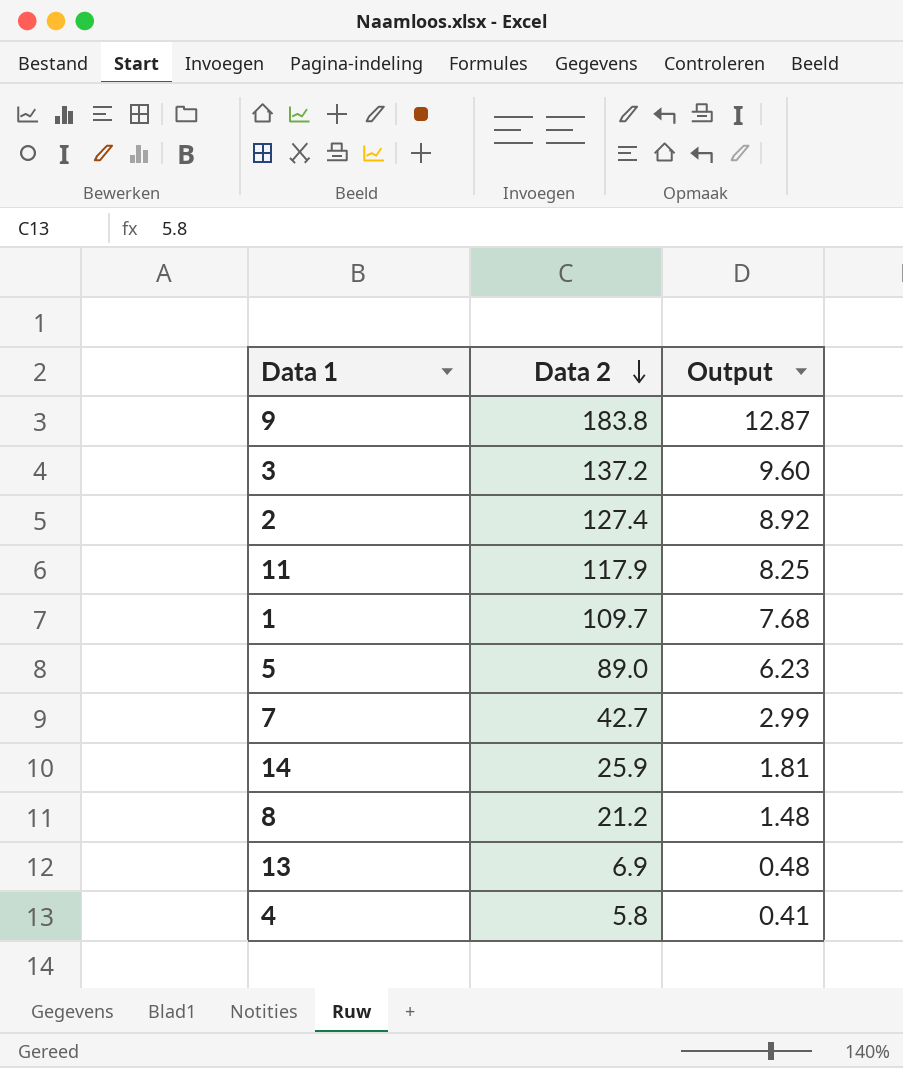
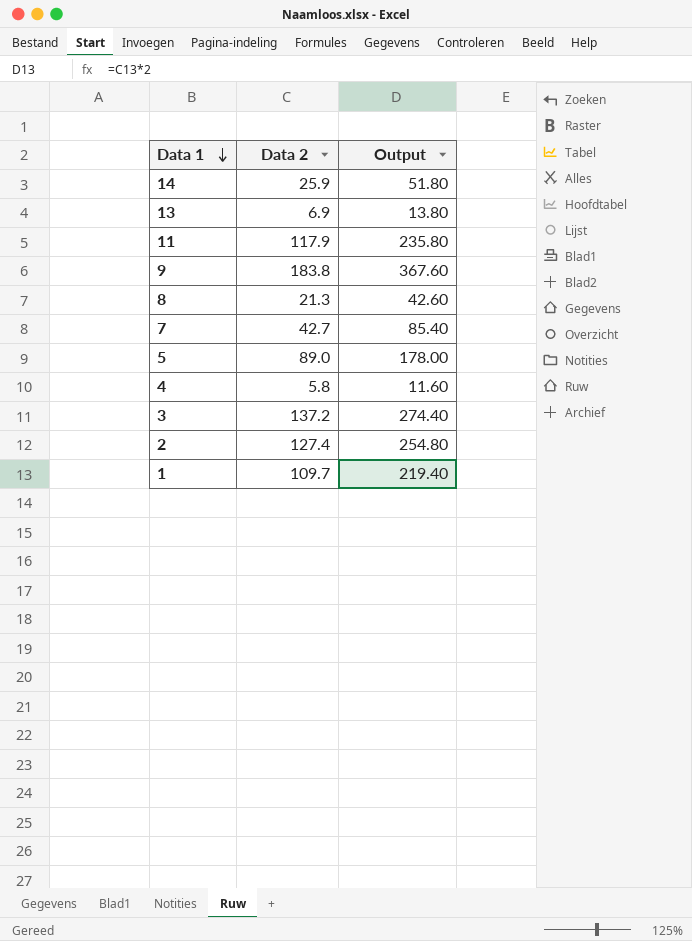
row order: Data 2 descending -> Data 1 descending
column Output | formula: [Data 2] * 0.07 -> [Data 2] * 2
8 | Data 2: 21.2 -> 21.3

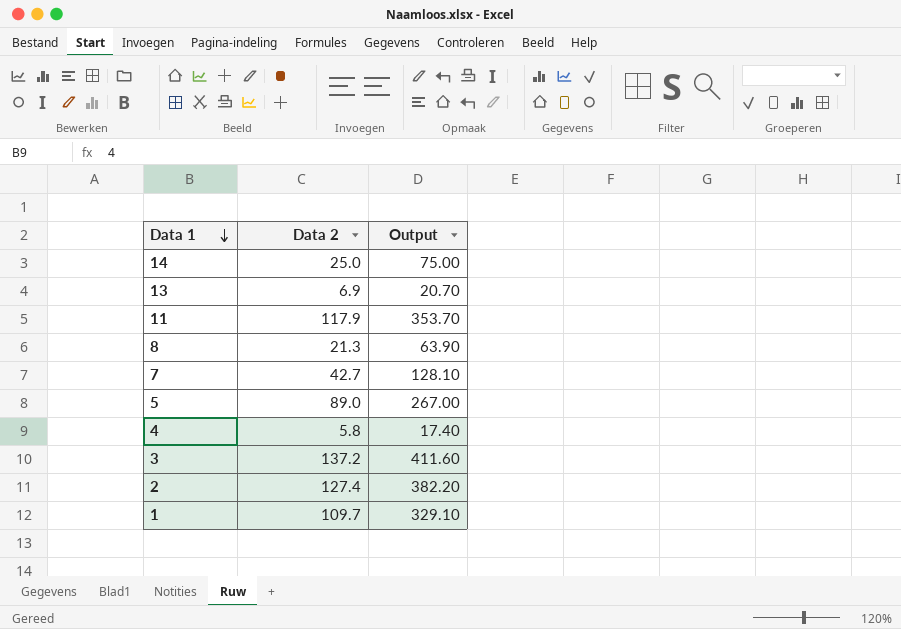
column Output | formula: [Data 2] * 2 -> [Data 2] * 3
row 9: 183.8 | 367.60 -> none
14 | Data 2: 25.9 -> 25.0

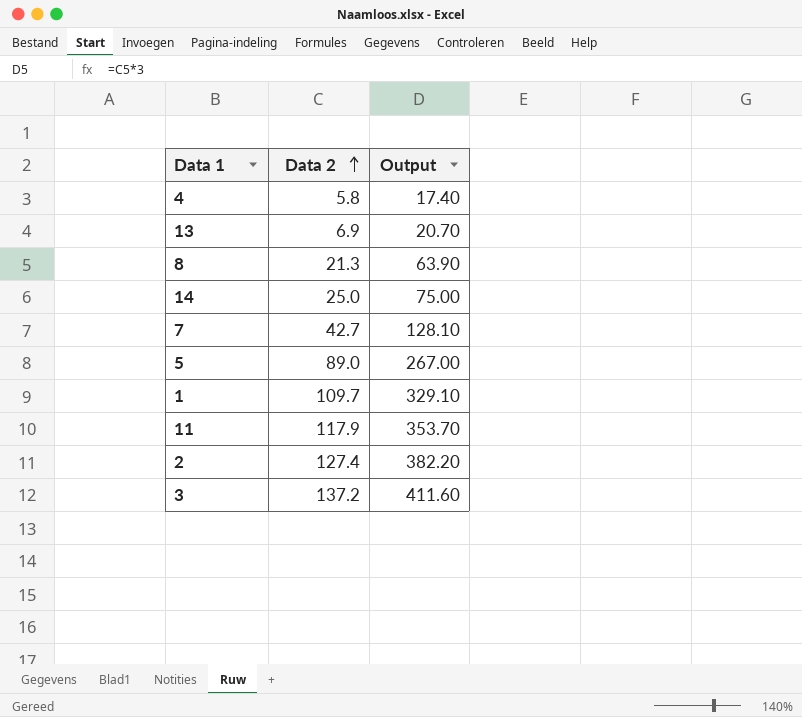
row order: Data 1 descending -> Data 2 ascending

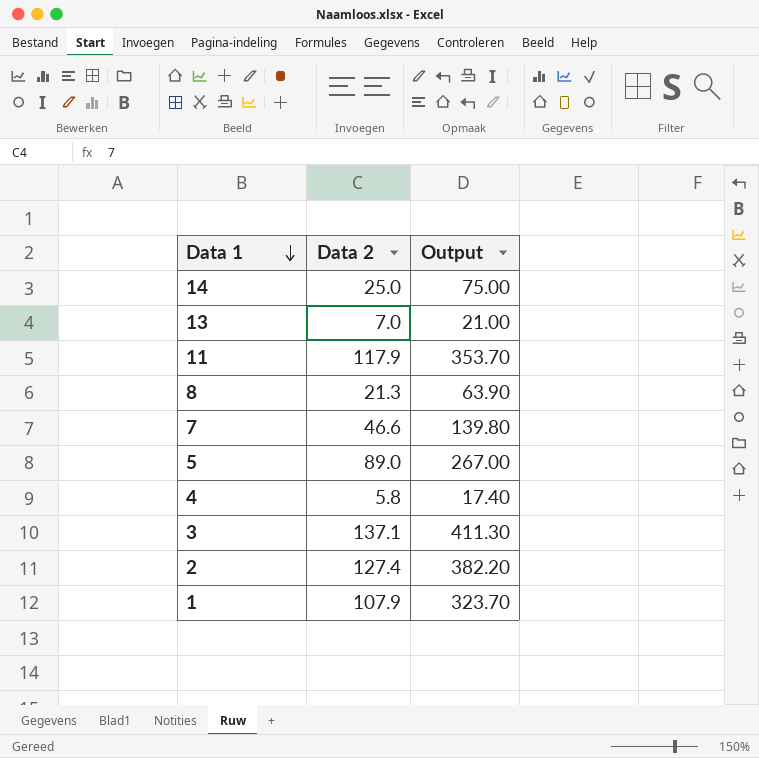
row order: Data 2 ascending -> Data 1 descending
13 | Data 2: 6.9 -> 7.0
13 | Output: 20.70 -> 21.00
7 | Data 2: 42.7 -> 46.6
7 | Output: 128.10 -> 139.80
3 | Data 2: 137.2 -> 137.1
3 | Output: 411.60 -> 411.30
1 | Data 2: 109.7 -> 107.9
1 | Output: 329.10 -> 323.70

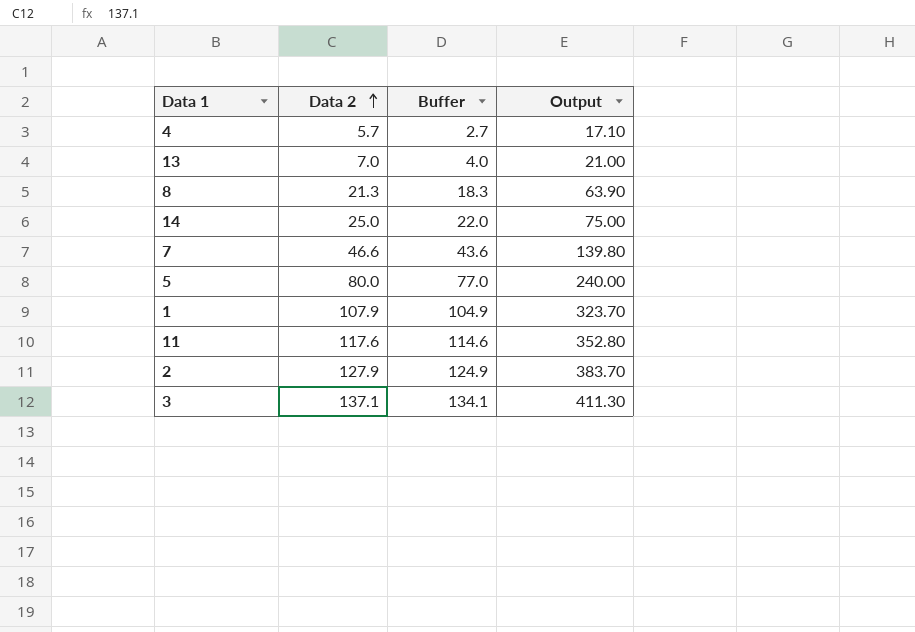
row order: Data 1 descending -> Data 2 ascending
column Buffer | formula: none -> [Data 2] - 3
4 | Data 2: 5.8 -> 5.7
4 | Output: 17.40 -> 17.10
5 | Data 2: 89.0 -> 80.0
5 | Output: 267.00 -> 240.00
11 | Data 2: 117.9 -> 117.6
11 | Output: 353.70 -> 352.80
2 | Data 2: 127.4 -> 127.9
2 | Output: 382.20 -> 383.70

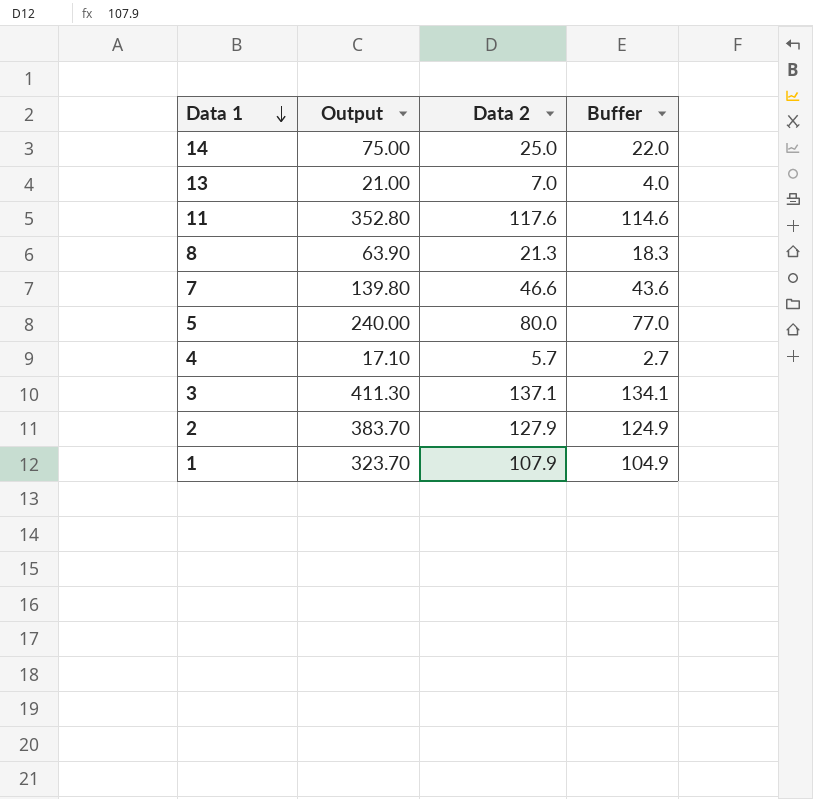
row order: Data 2 ascending -> Data 1 descending
column Output | position: 4 -> 2

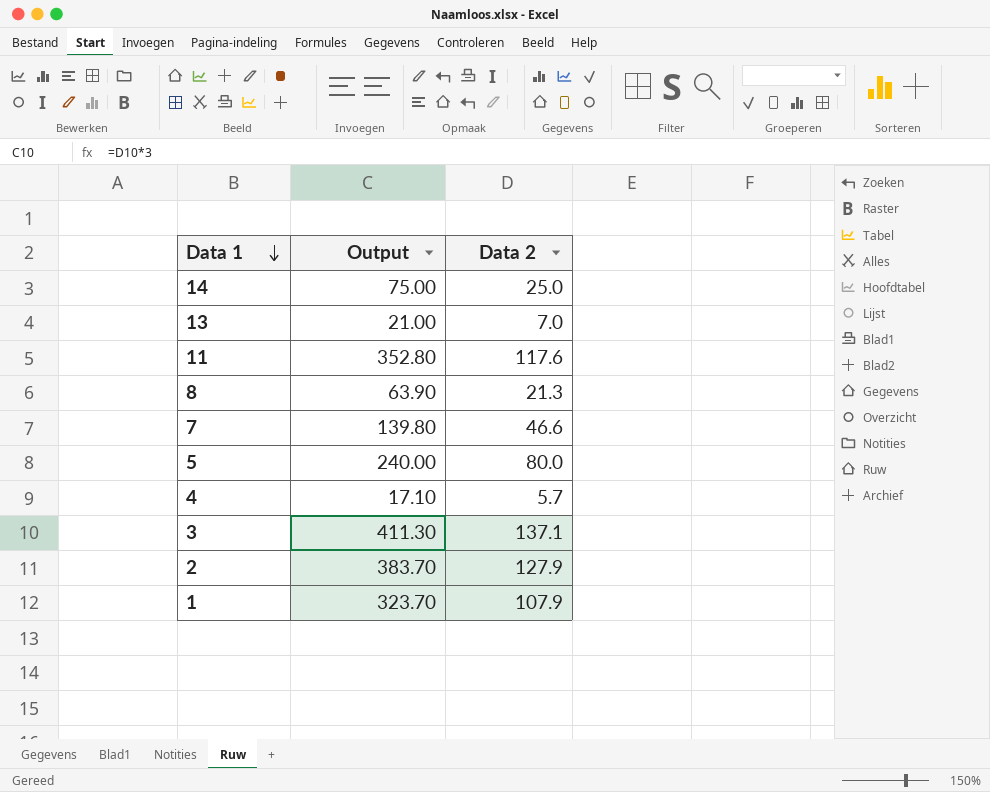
column Buffer | formula: [Data 2] - 3 -> none

